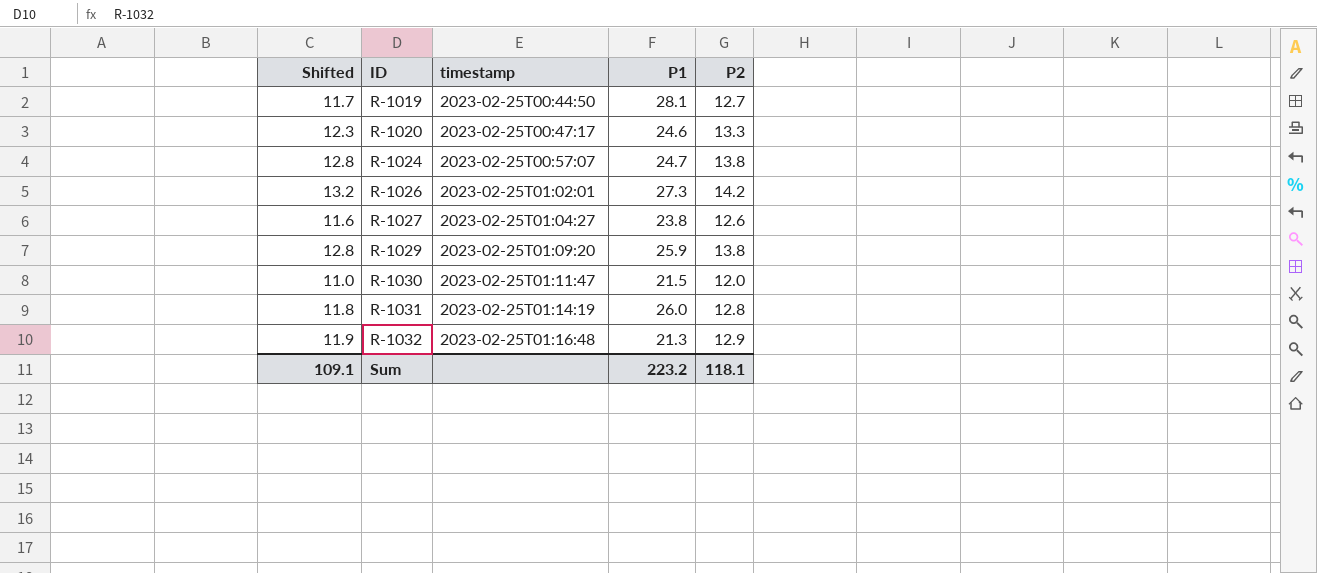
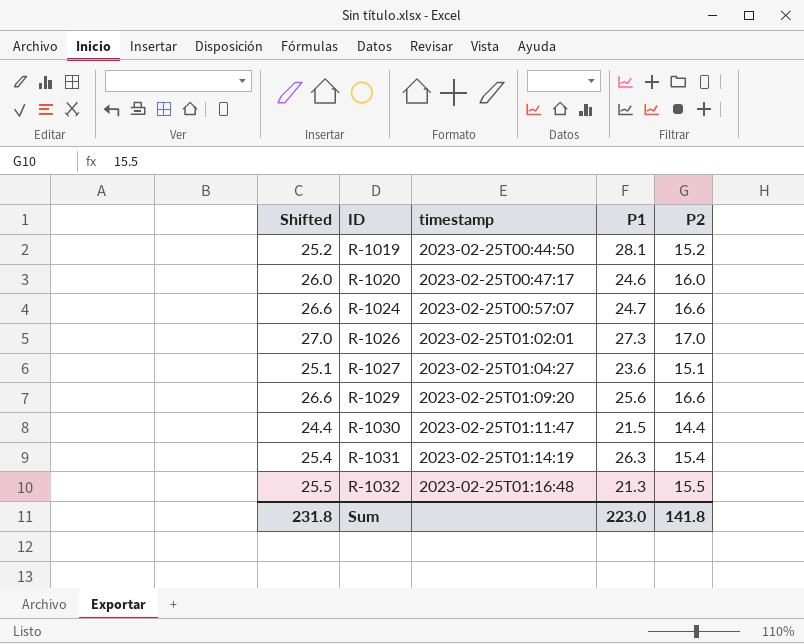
column Shifted | formula: [P2] - 1 -> [P2] + 10
R-1019 | P2: 12.7 -> 15.2
R-1020 | P2: 13.3 -> 16.0
R-1024 | P2: 13.8 -> 16.6
R-1026 | P2: 14.2 -> 17.0
R-1027 | P1: 23.8 -> 23.6
R-1027 | P2: 12.6 -> 15.1
R-1029 | P1: 25.9 -> 25.6
R-1029 | P2: 13.8 -> 16.6
R-1030 | P2: 12.0 -> 14.4
R-1031 | P1: 26.0 -> 26.3
R-1031 | P2: 12.8 -> 15.4
R-1032 | P2: 12.9 -> 15.5
Sum | Shifted: 109.1 -> 231.8
Sum | P1: 223.2 -> 223.0
Sum | P2: 118.1 -> 141.8

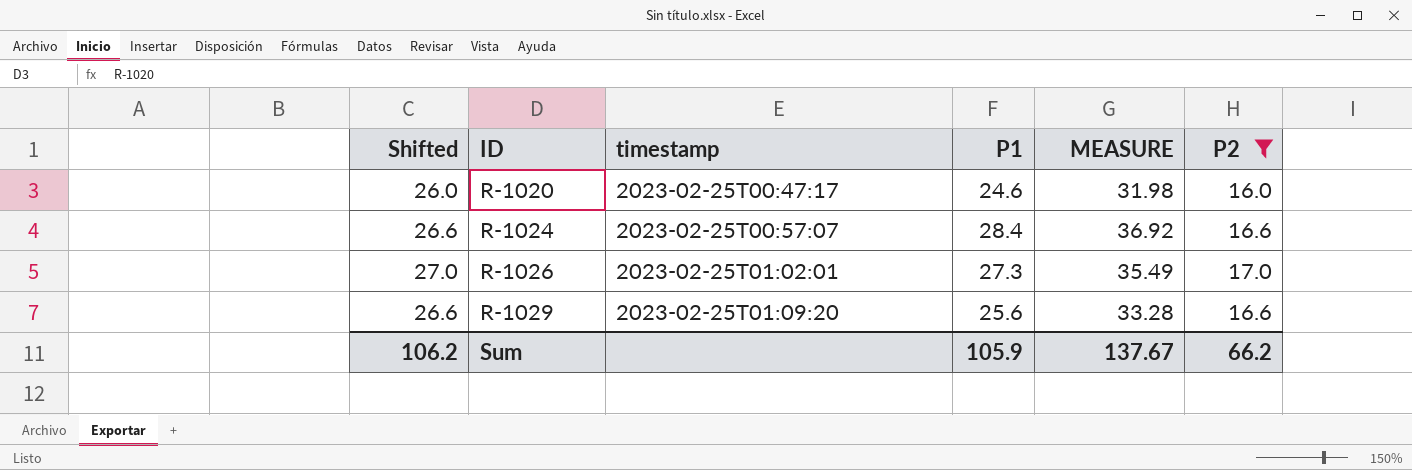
filter: none -> P2 >= 16.0
column MEASURE | formula: none -> [P1] * 1.3
R-1024 | P1: 24.7 -> 28.4
Sum | Shifted: 231.8 -> 106.2
Sum | P1: 223.0 -> 105.9
Sum | P2: 141.8 -> 66.2

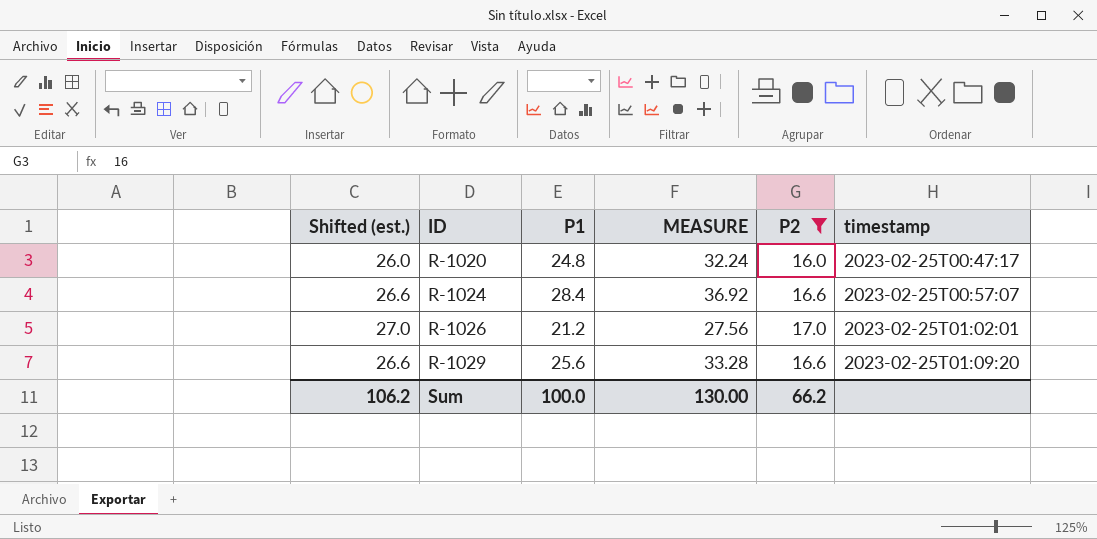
column name: Shifted -> Shifted (est.)
column timestamp | position: 3 -> 6
R-1020 | P1: 24.6 -> 24.8
R-1020 | MEASURE: 31.98 -> 32.24
R-1026 | P1: 27.3 -> 21.2
R-1026 | MEASURE: 35.49 -> 27.56
Sum | P1: 105.9 -> 100.0
Sum | MEASURE: 137.67 -> 130.00

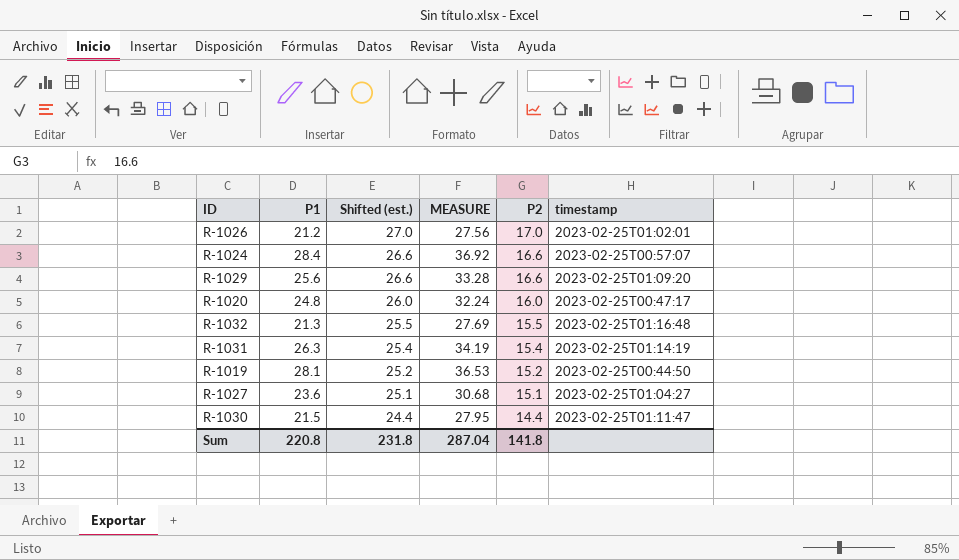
filter: P2 >= 16.0 -> none
row order: ID ascending -> Shifted (est.) descending
column Shifted (est.) | position: 1 -> 3
Sum | P1: 100.0 -> 220.8
Sum | Shifted (est.): 106.2 -> 231.8
Sum | MEASURE: 130.00 -> 287.04
Sum | P2: 66.2 -> 141.8

